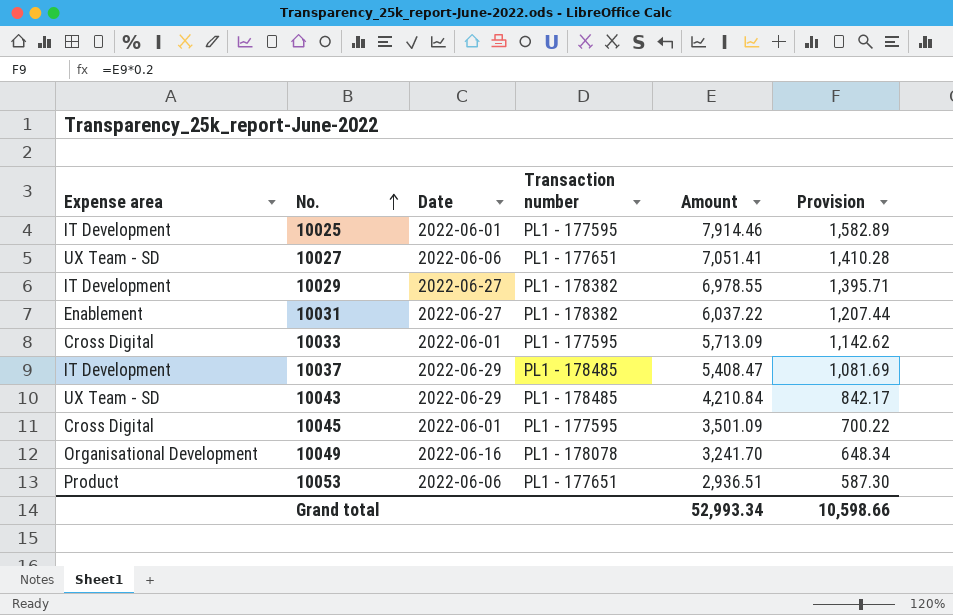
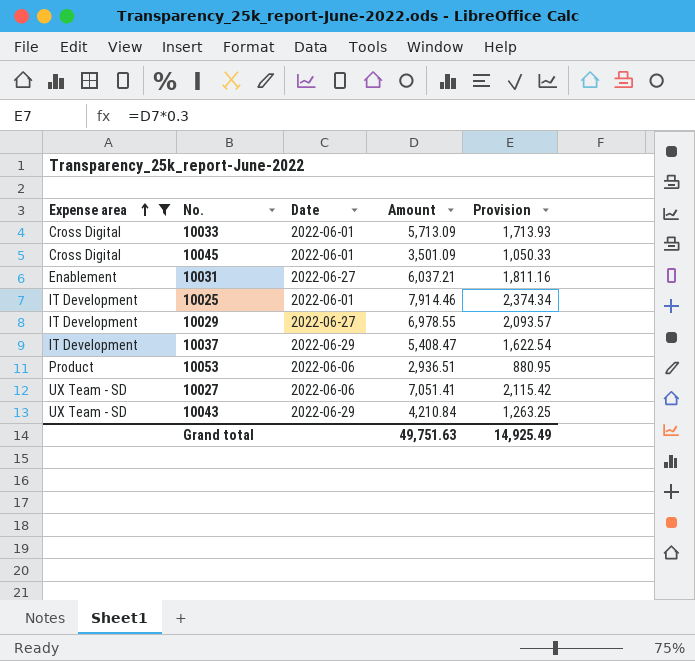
filter: none -> Expense area != Organisational Development
row order: No. ascending -> Expense area ascending
column Transaction number | position: 4 -> none
column Provision | formula: [Amount] * 0.2 -> [Amount] * 0.3
10031 | Amount: 6,037.22 -> 6,037.21
Grand total | Amount: 52,993.34 -> 49,751.63
Grand total | Provision: 10,598.66 -> 14,925.49

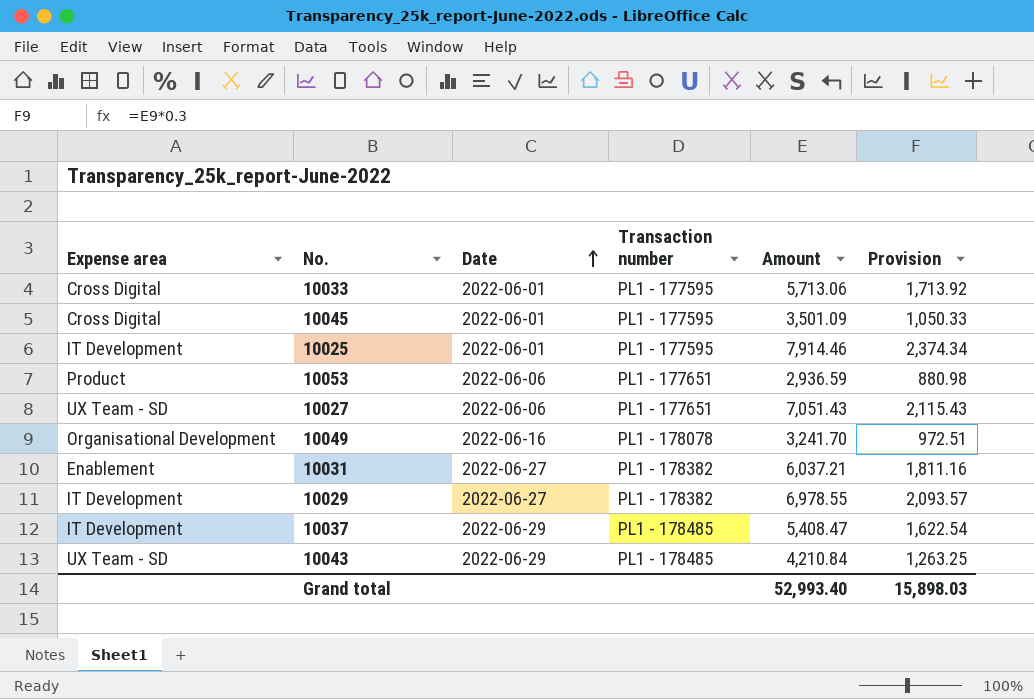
filter: Expense area != Organisational Development -> none
row order: Expense area ascending -> Date ascending
column Transaction number | position: none -> 4
10033 | Amount: 5,713.09 -> 5,713.06
10033 | Provision: 1,713.93 -> 1,713.92
10053 | Amount: 2,936.51 -> 2,936.59
10053 | Provision: 880.95 -> 880.98
10027 | Amount: 7,051.41 -> 7,051.43
10027 | Provision: 2,115.42 -> 2,115.43
Grand total | Amount: 49,751.63 -> 52,993.40
Grand total | Provision: 14,925.49 -> 15,898.03

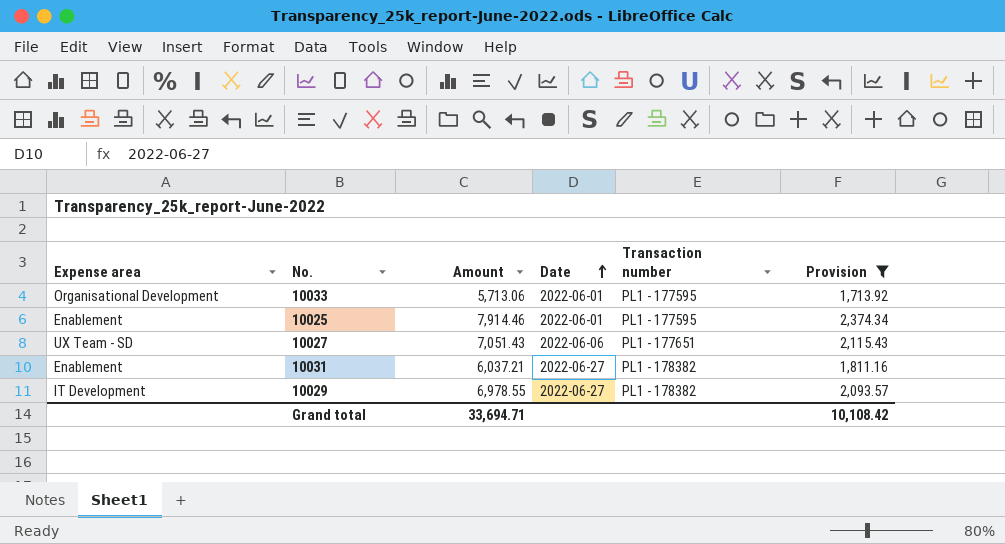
filter: none -> Provision >= 1,713.92
column Amount | position: 5 -> 3
10033 | Expense area: Cross Digital -> Organisational Development
10025 | Expense area: IT Development -> Enablement
Grand total | Amount: 52,993.40 -> 33,694.71
Grand total | Provision: 15,898.03 -> 10,108.42

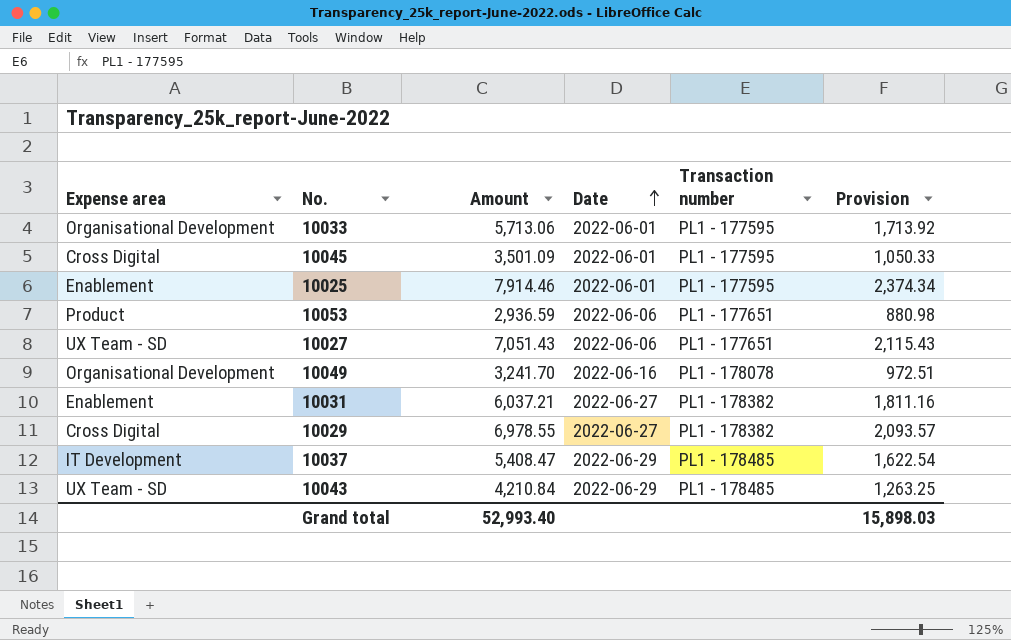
filter: Provision >= 1,713.92 -> none
10029 | Expense area: IT Development -> Cross Digital
Grand total | Amount: 33,694.71 -> 52,993.40
Grand total | Provision: 10,108.42 -> 15,898.03

